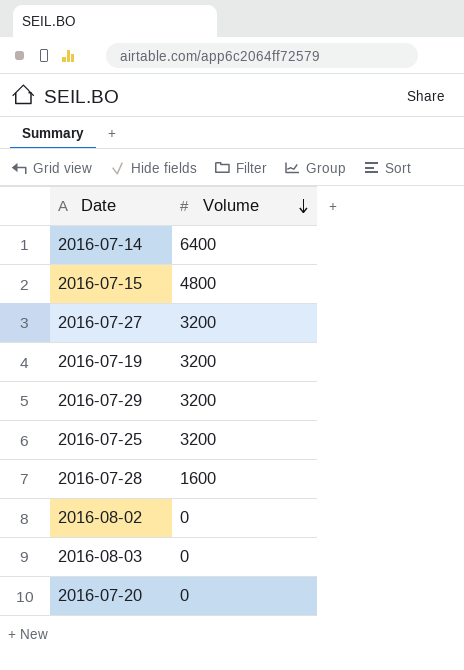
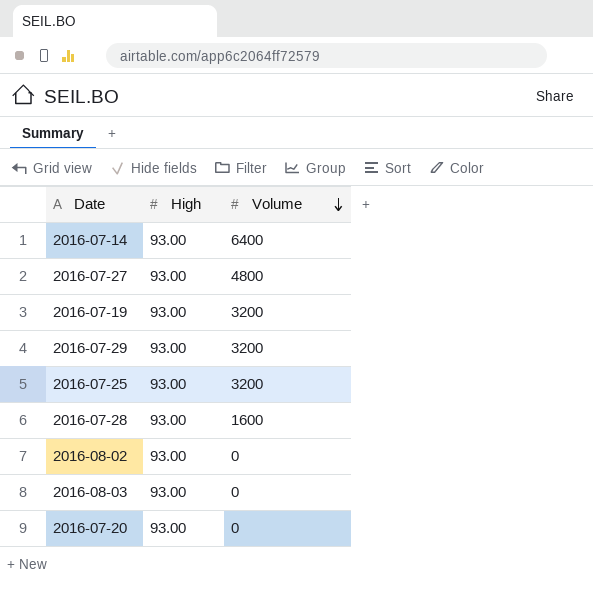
column High | position: none -> 2
row 2016-07-15: 4800 -> none
2016-07-27 | Volume: 3200 -> 4800

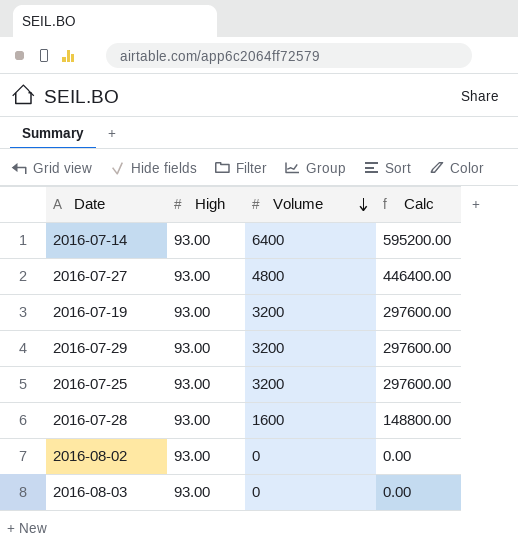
column Calc | formula: none -> [High] * [Volume]
row 2016-07-20: 93.00 | 0 -> none

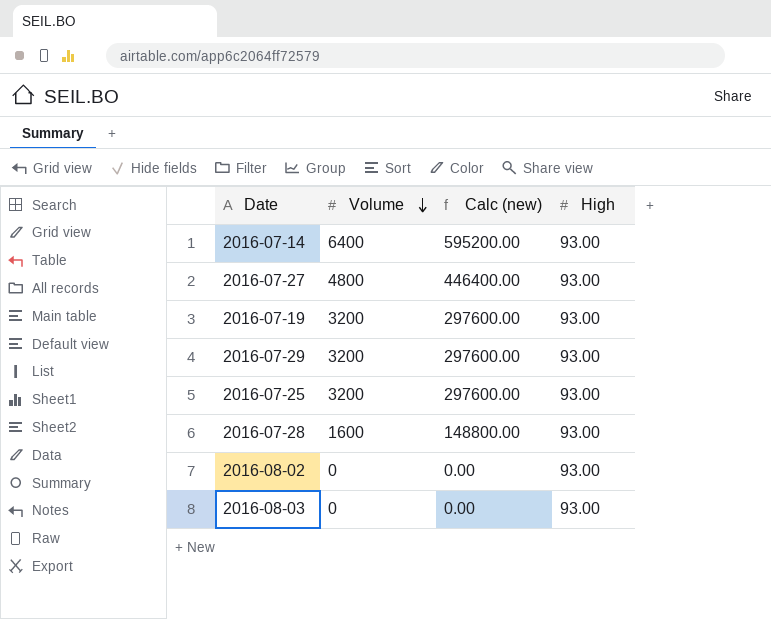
column name: Calc -> Calc (new)
column High | position: 2 -> 4

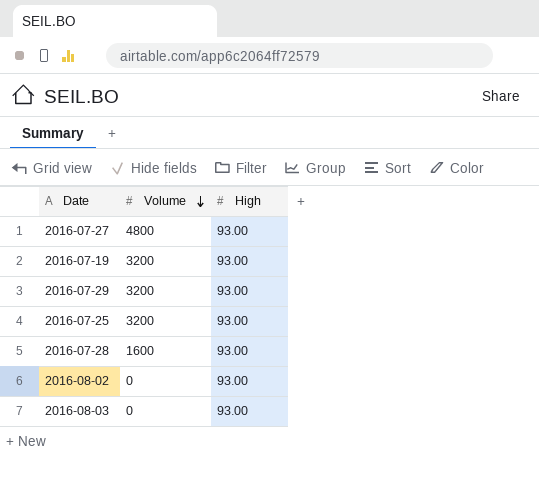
column Calc (new) | formula: [Volume] * [High] -> none
row 2016-07-14: 6400 | 595200.00 | 93.00 -> none

